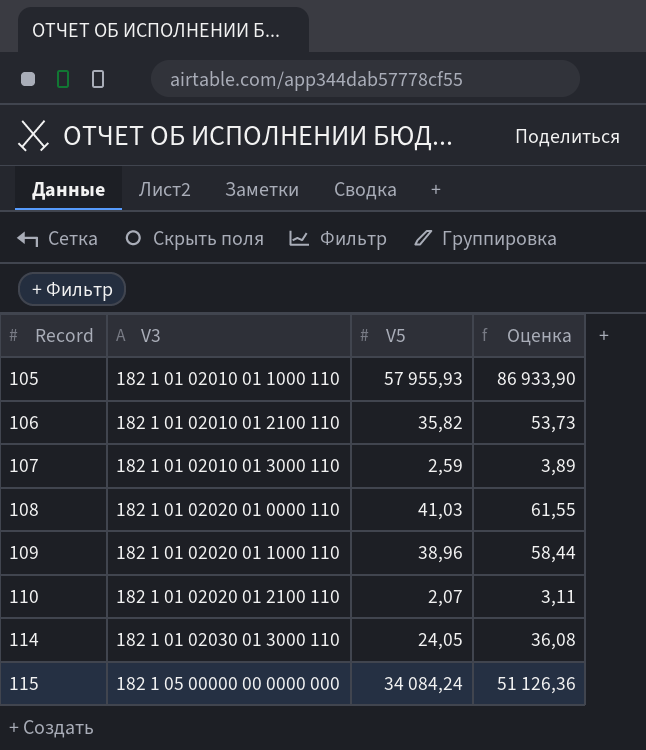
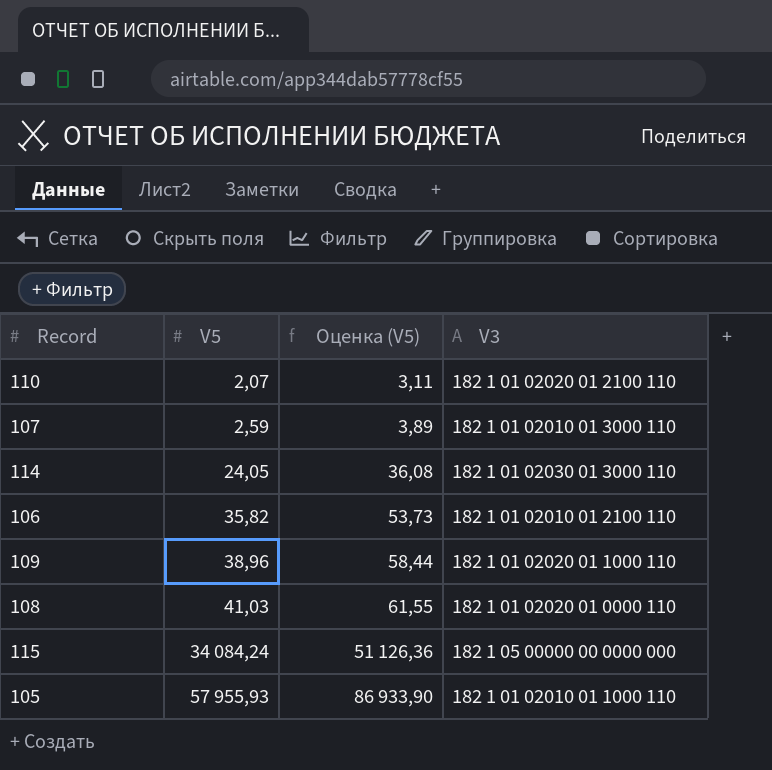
row order: Record ascending -> V5 ascending
column name: Оценка -> Оценка (V5)
column V3 | position: 2 -> 4

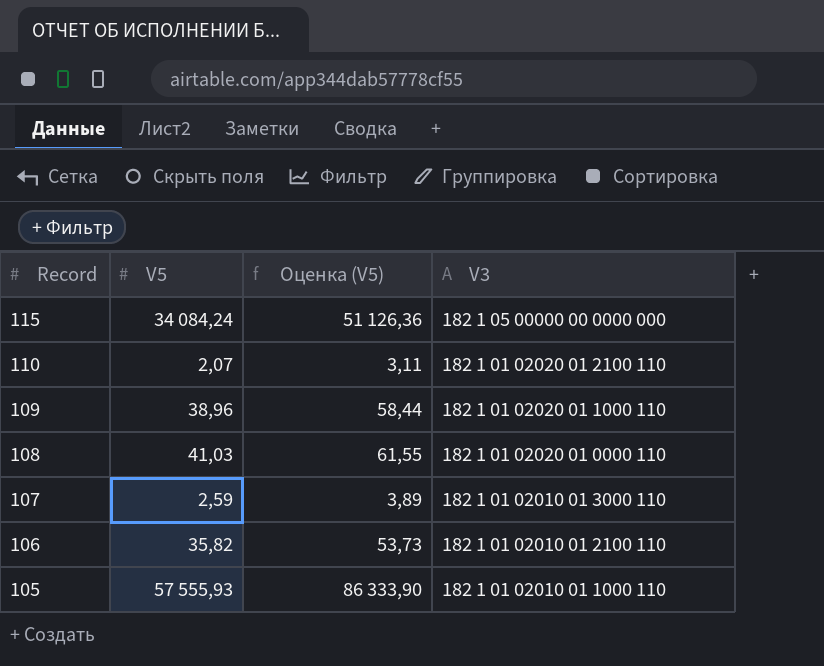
row order: V5 ascending -> Record descending
row 114: 24,05 | 36,08 | 182 1 01 02030 01 3000 110 -> none
105 | V5: 57 955,93 -> 57 555,93
105 | Оценка (V5): 86 933,90 -> 86 333,90

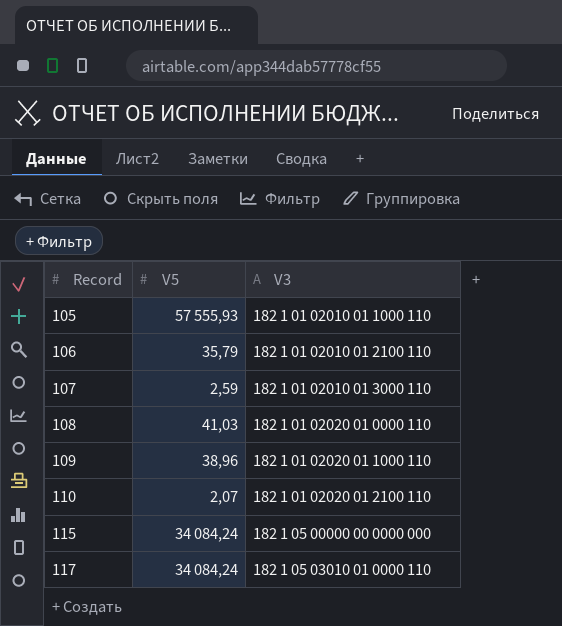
row order: Record descending -> Record ascending
column Оценка (V5) | formula: [V5] * 1,5 -> none
106 | V5: 35,82 -> 35,79
row 117: none -> 34 084,24 | 182 1 05 03010 01 0000 110

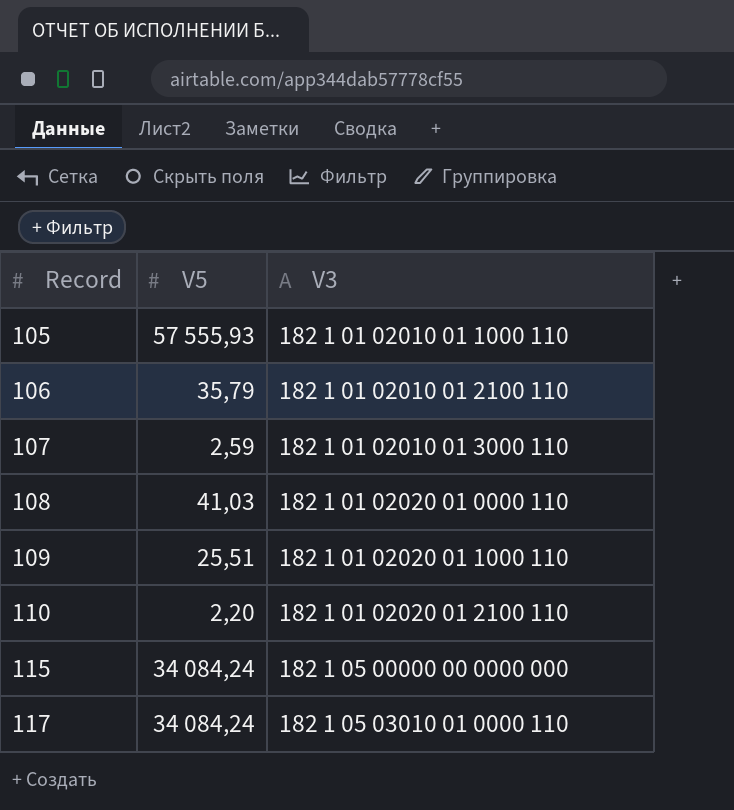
109 | V5: 38,96 -> 25,51
110 | V5: 2,07 -> 2,20

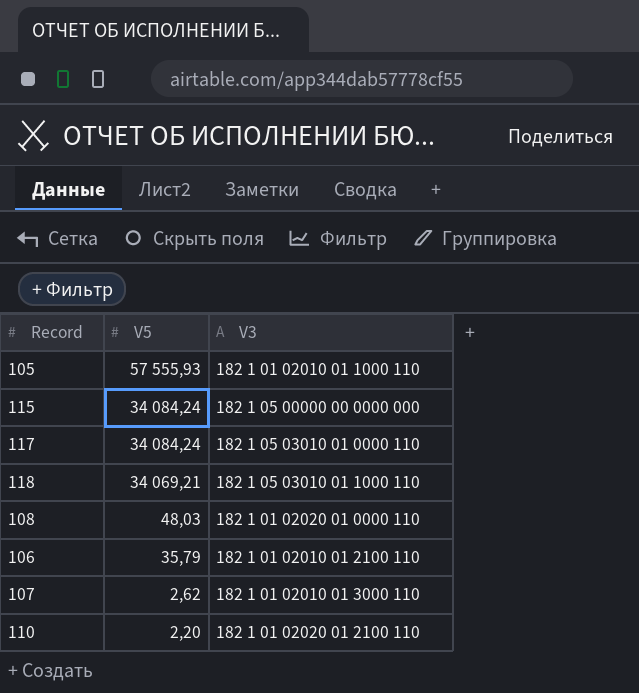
row order: Record ascending -> V5 descending
row 109: 25,51 | 182 1 01 02020 01 1000 110 -> none
row 118: none -> 34 069,21 | 182 1 05 03010 01 1000 110
108 | V5: 41,03 -> 48,03
107 | V5: 2,59 -> 2,62

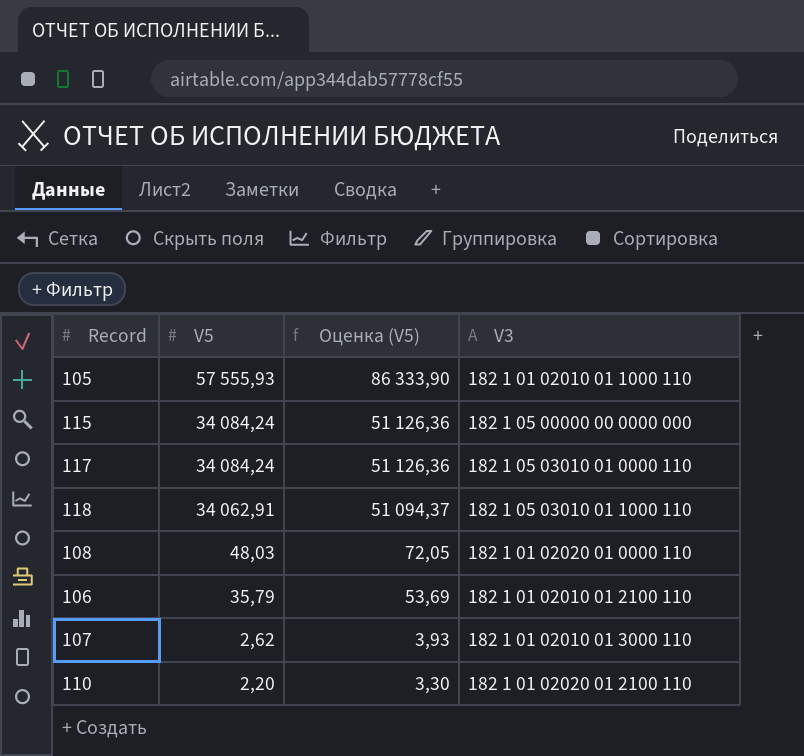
column Оценка (V5) | formula: none -> [V5] * 1,5
118 | V5: 34 069,21 -> 34 062,91

